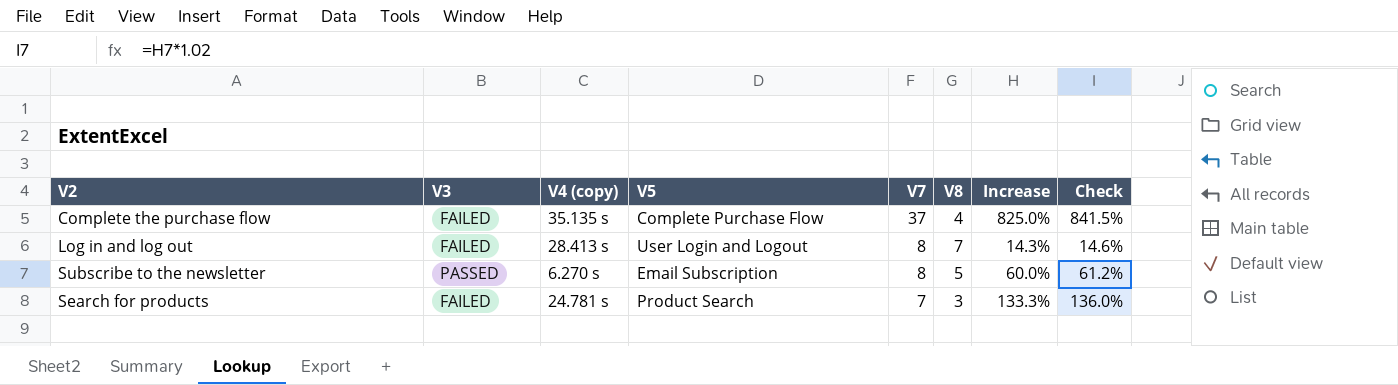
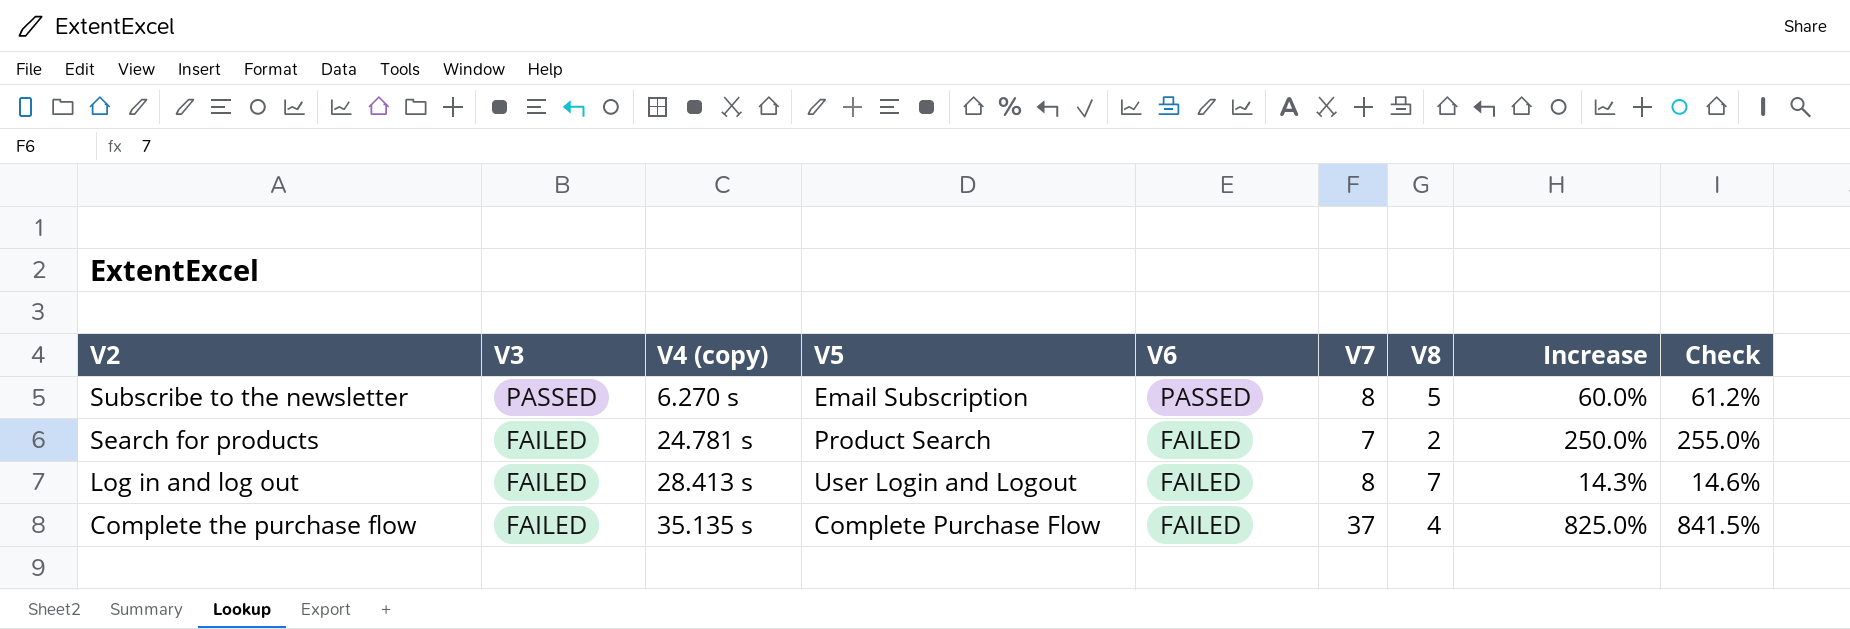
row order: V7 descending -> V2 descending
column V6 | position: none -> 5
Search for products | V8: 3 -> 2
Search for products | Increase: 133.3% -> 250.0%
Search for products | Check: 136.0% -> 255.0%

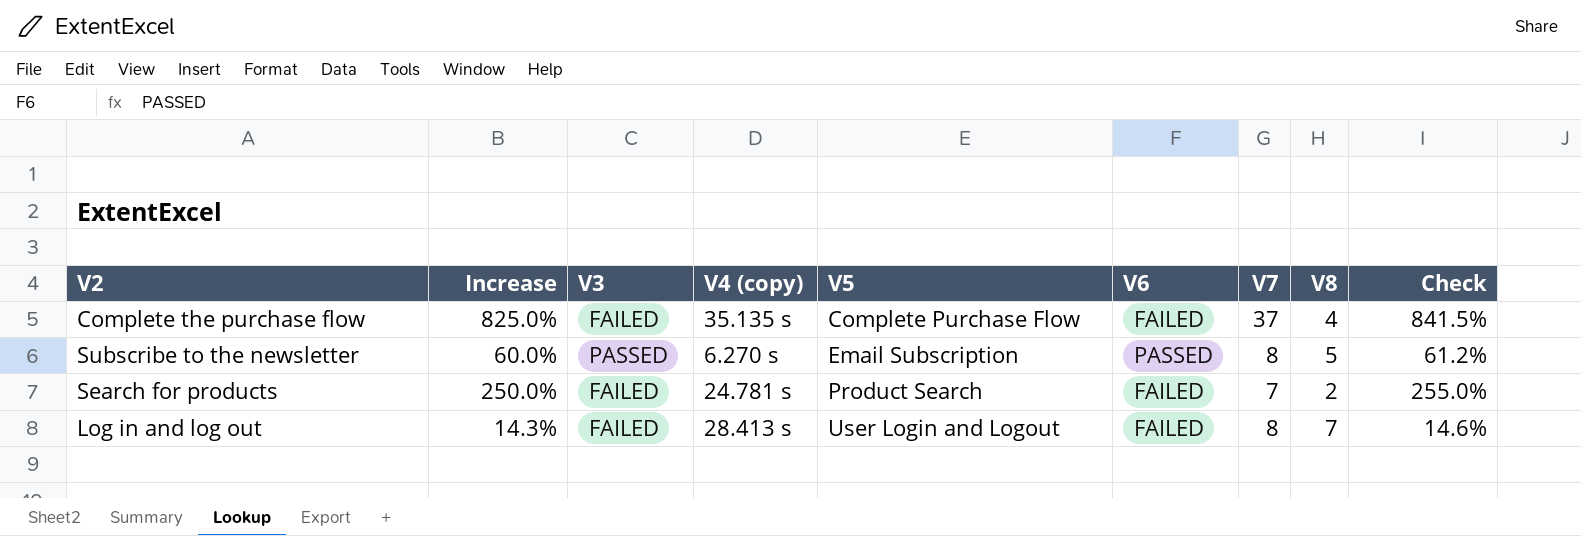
row order: V2 descending -> V5 ascending
column Increase | position: 8 -> 2

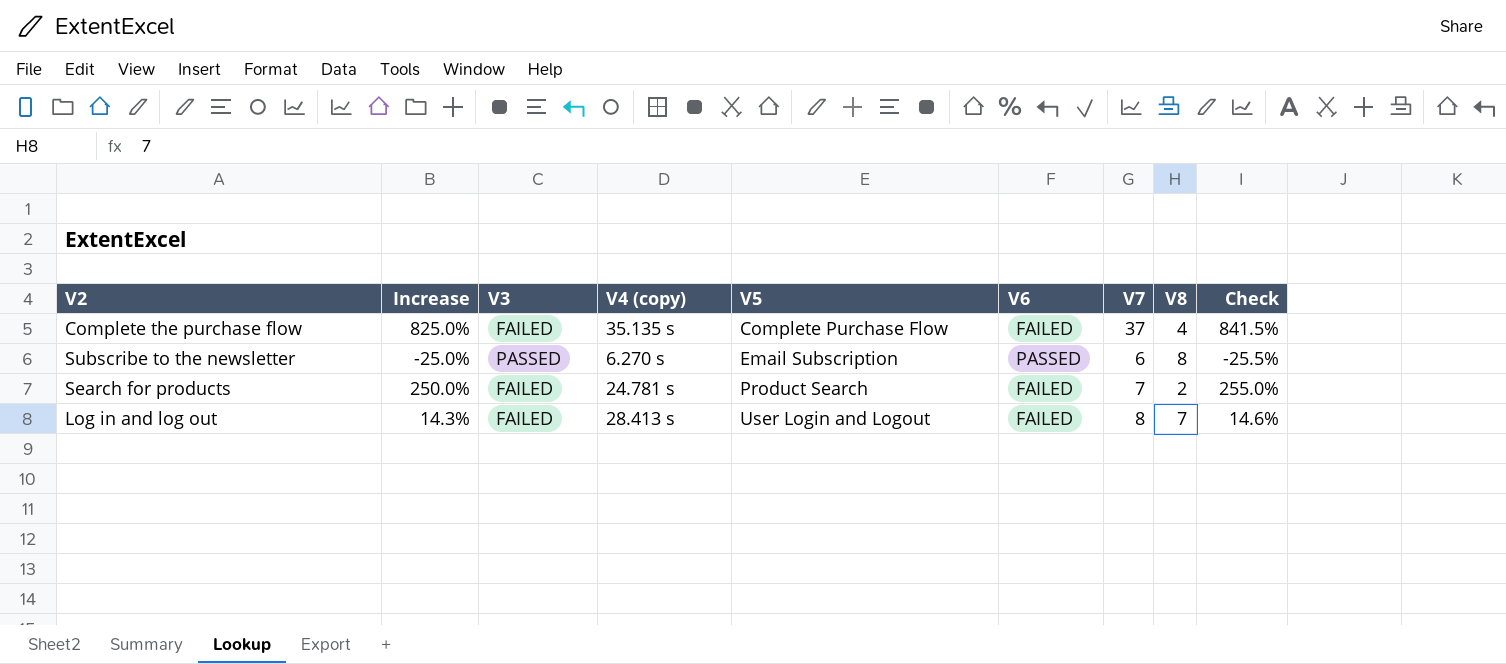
Subscribe to the newsletter | Increase: 60.0% -> -25.0%
Subscribe to the newsletter | V7: 8 -> 6
Subscribe to the newsletter | V8: 5 -> 8
Subscribe to the newsletter | Check: 61.2% -> -25.5%

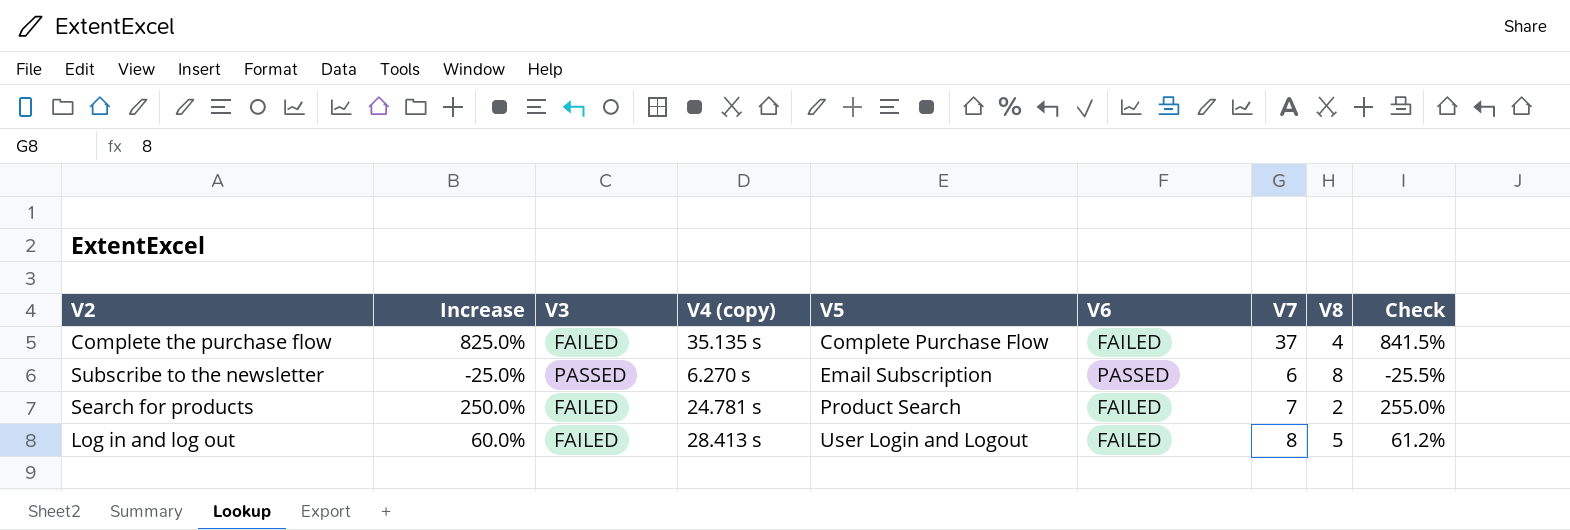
Log in and log out | Increase: 14.3% -> 60.0%
Log in and log out | V8: 7 -> 5
Log in and log out | Check: 14.6% -> 61.2%

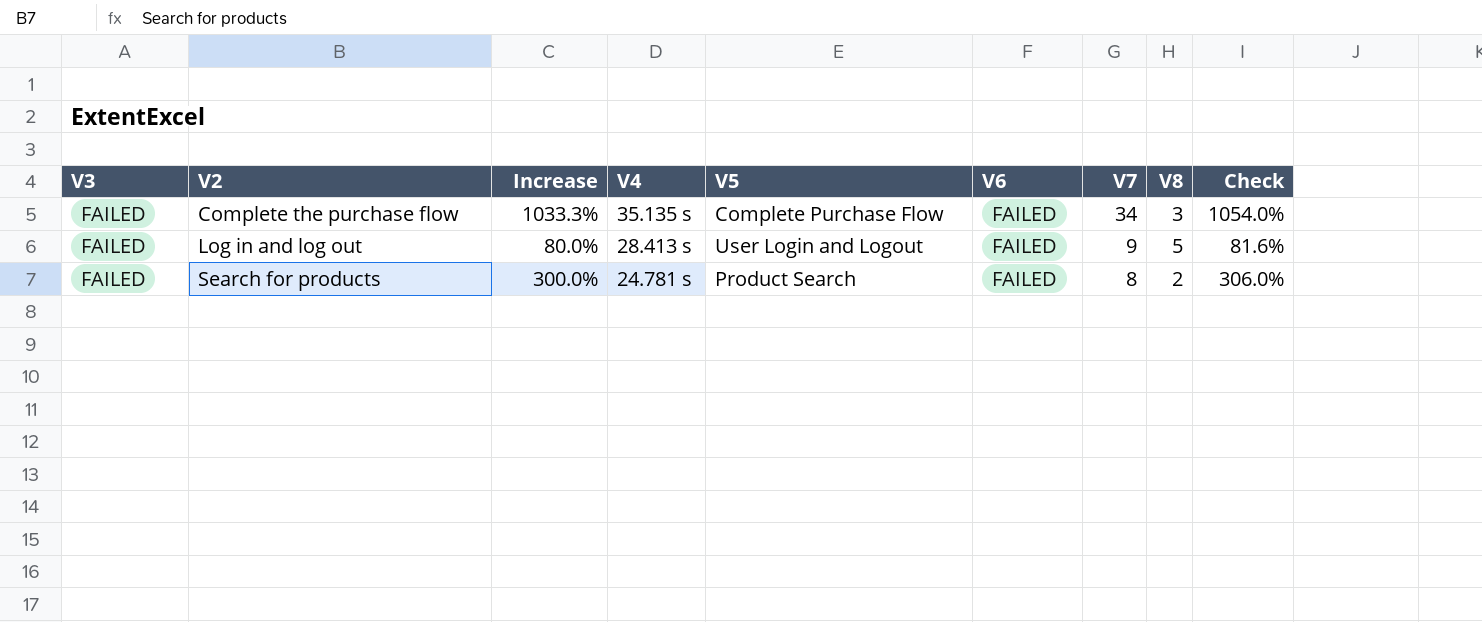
row order: V5 ascending -> V2 ascending
column V3 | position: 3 -> 1
column name: V4 (copy) -> V4
row Subscribe to the newsletter: -25.0% | PASSED | 6.270 s | Email Subscription | PASSED | 6 | 8 | -25.5% -> none
Complete the purchase flow | Increase: 825.0% -> 1033.3%
Complete the purchase flow | V7: 37 -> 34
Complete the purchase flow | V8: 4 -> 3
Complete the purchase flow | Check: 841.5% -> 1054.0%
Log in and log out | Increase: 60.0% -> 80.0%
Log in and log out | V7: 8 -> 9
Log in and log out | Check: 61.2% -> 81.6%
Search for products | Increase: 250.0% -> 300.0%
Search for products | V7: 7 -> 8
Search for products | Check: 255.0% -> 306.0%

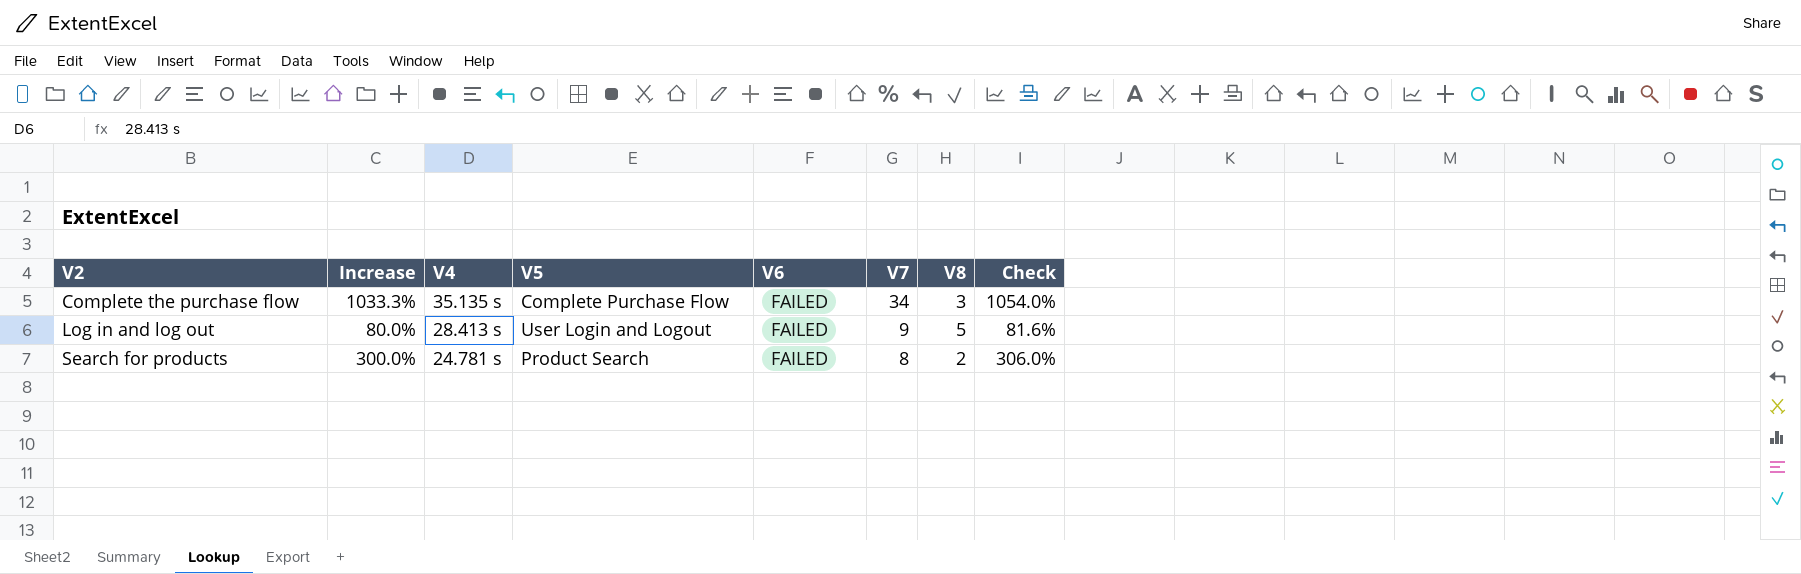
column V3 | position: 1 -> none

